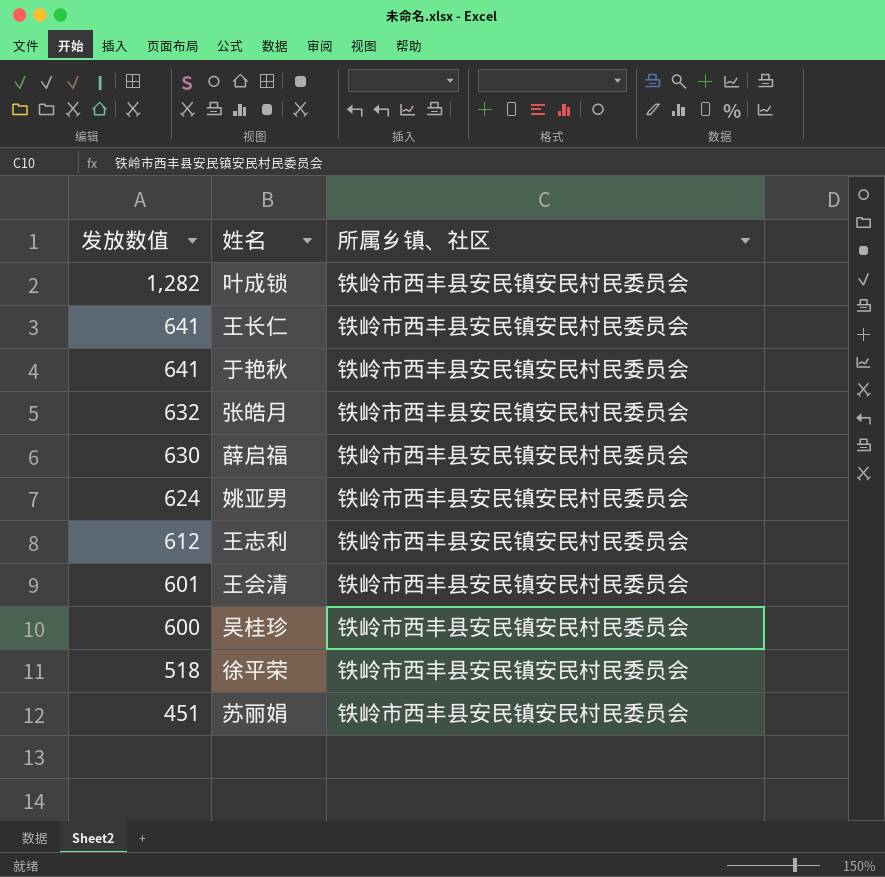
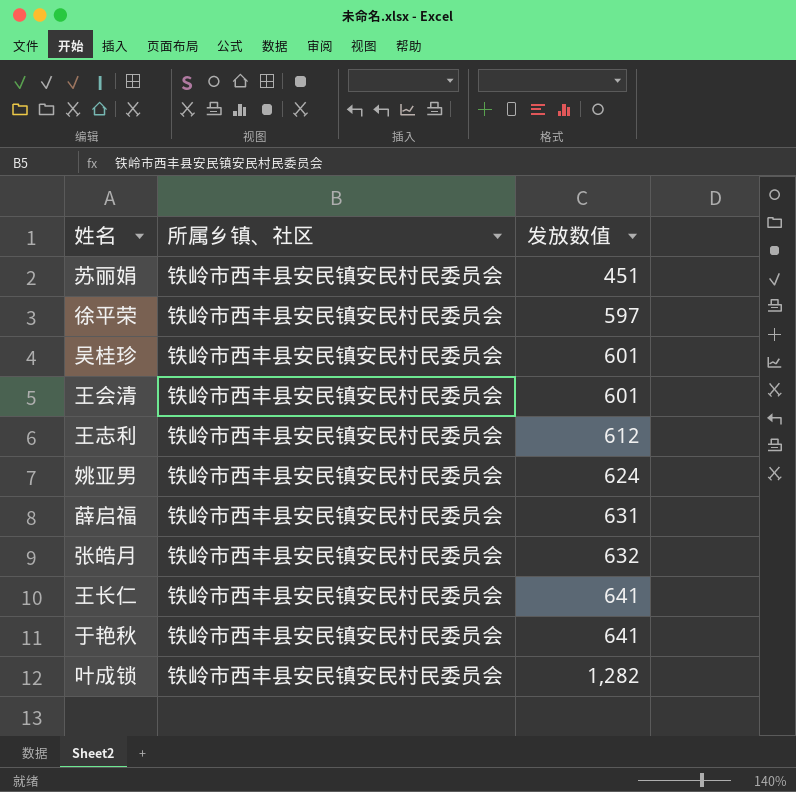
row order: 发放数值 descending -> 发放数值 ascending
column 发放数值 | position: 1 -> 3
徐平荣 | 发放数值: 518 -> 597
吴桂珍 | 发放数值: 600 -> 601
薛启福 | 发放数值: 630 -> 631

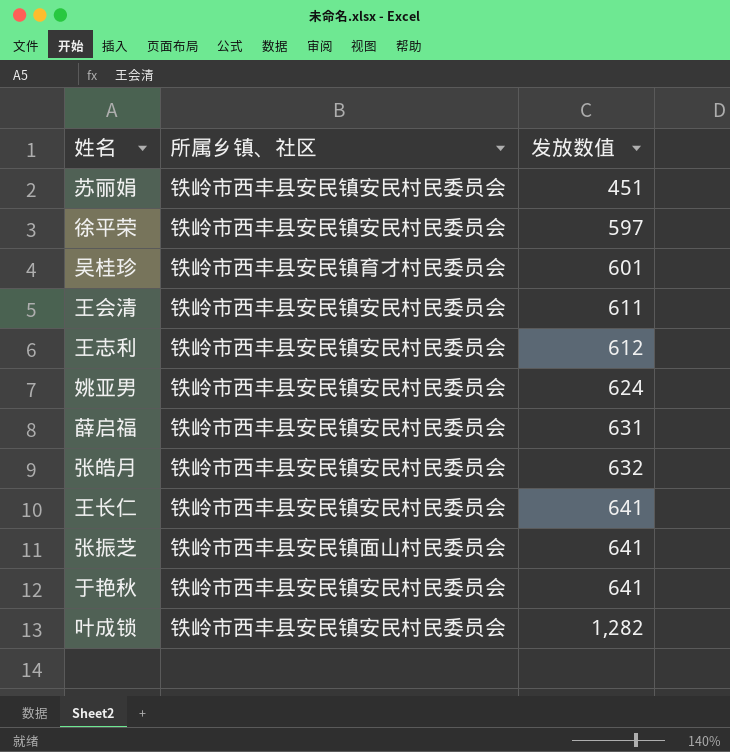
吴桂珍 | 所属乡镇、社区: 铁岭市西丰县安民镇安民村民委员会 -> 铁岭市西丰县安民镇育才村民委员会
王会清 | 发放数值: 601 -> 611
row 张振芝: none -> 铁岭市西丰县安民镇面山村民委员会 | 641

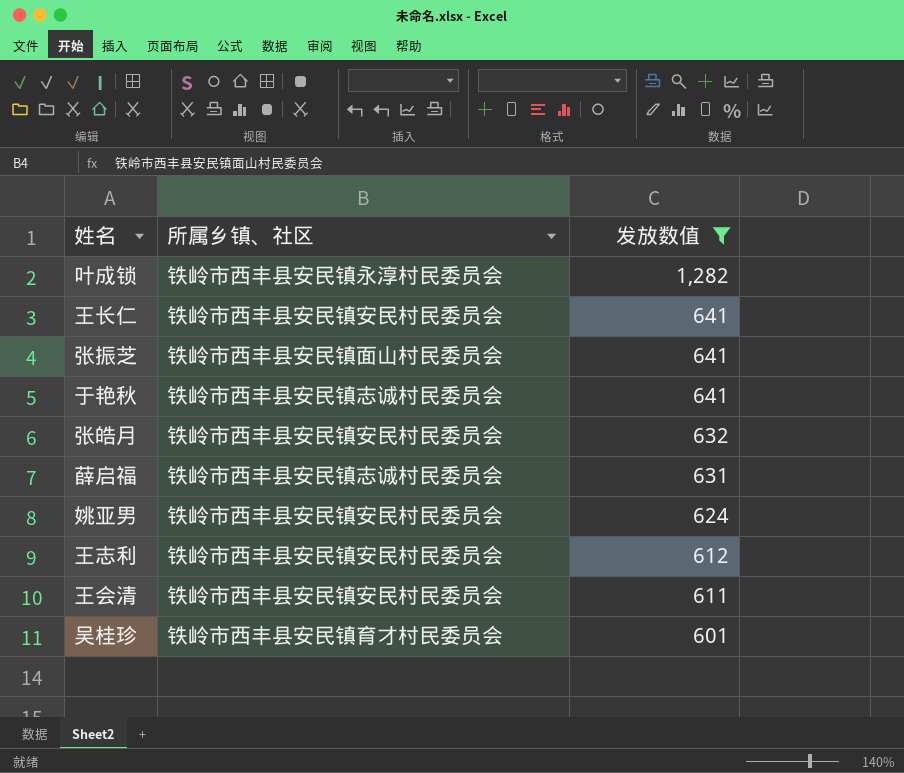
filter: none -> 发放数值 >= 601
row order: 发放数值 ascending -> 发放数值 descending
叶成锁 | 所属乡镇、社区: 铁岭市西丰县安民镇安民村民委员会 -> 铁岭市西丰县安民镇永淳村民委员会
于艳秋 | 所属乡镇、社区: 铁岭市西丰县安民镇安民村民委员会 -> 铁岭市西丰县安民镇志诚村民委员会
薛启福 | 所属乡镇、社区: 铁岭市西丰县安民镇安民村民委员会 -> 铁岭市西丰县安民镇志诚村民委员会

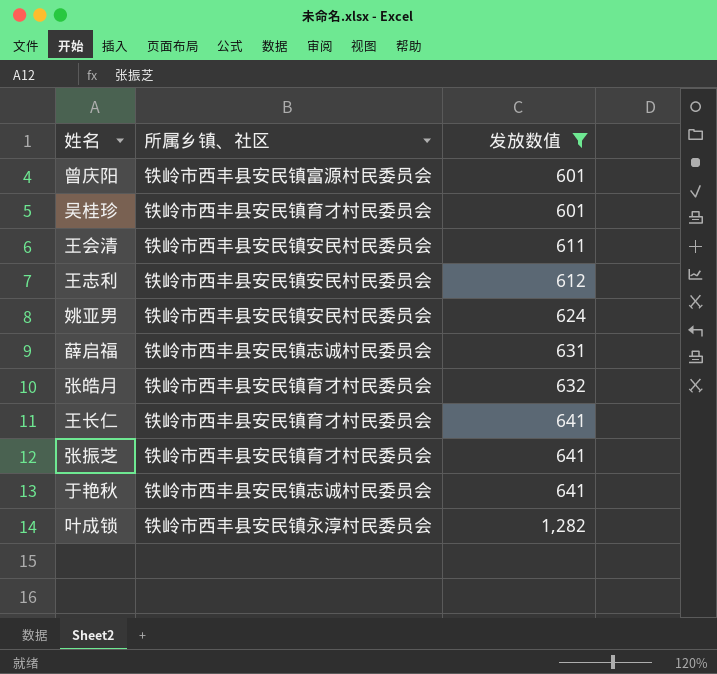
row order: 发放数值 descending -> 发放数值 ascending
row 曾庆阳: none -> 铁岭市西丰县安民镇富源村民委员会 | 601
张皓月 | 所属乡镇、社区: 铁岭市西丰县安民镇安民村民委员会 -> 铁岭市西丰县安民镇育才村民委员会
王长仁 | 所属乡镇、社区: 铁岭市西丰县安民镇安民村民委员会 -> 铁岭市西丰县安民镇育才村民委员会
张振芝 | 所属乡镇、社区: 铁岭市西丰县安民镇面山村民委员会 -> 铁岭市西丰县安民镇育才村民委员会

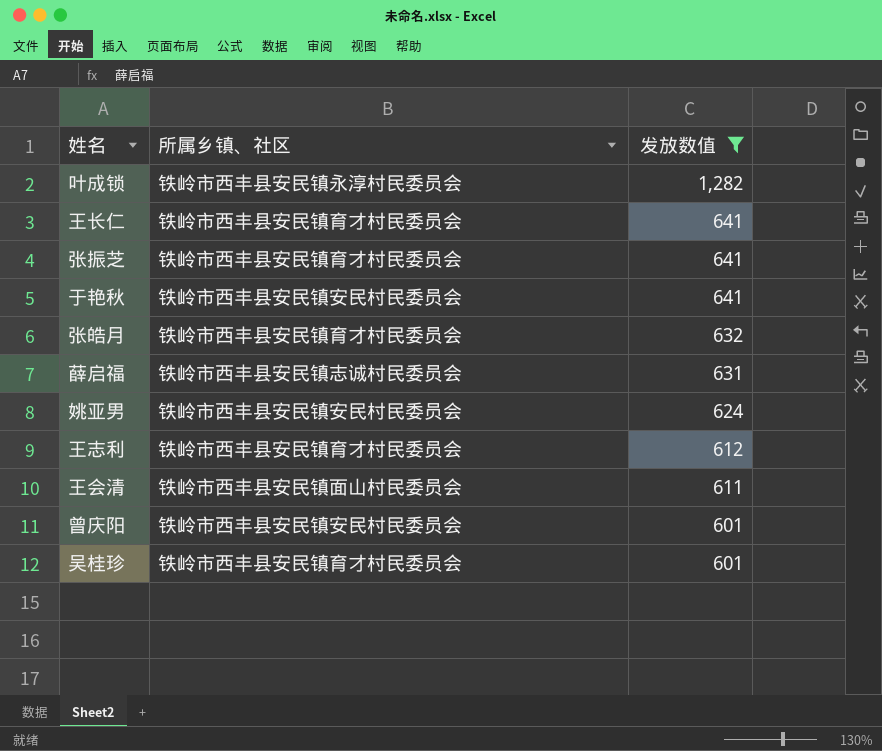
row order: 发放数值 ascending -> 发放数值 descending
于艳秋 | 所属乡镇、社区: 铁岭市西丰县安民镇志诚村民委员会 -> 铁岭市西丰县安民镇安民村民委员会
王志利 | 所属乡镇、社区: 铁岭市西丰县安民镇安民村民委员会 -> 铁岭市西丰县安民镇育才村民委员会
王会清 | 所属乡镇、社区: 铁岭市西丰县安民镇安民村民委员会 -> 铁岭市西丰县安民镇面山村民委员会
曾庆阳 | 所属乡镇、社区: 铁岭市西丰县安民镇富源村民委员会 -> 铁岭市西丰县安民镇安民村民委员会

